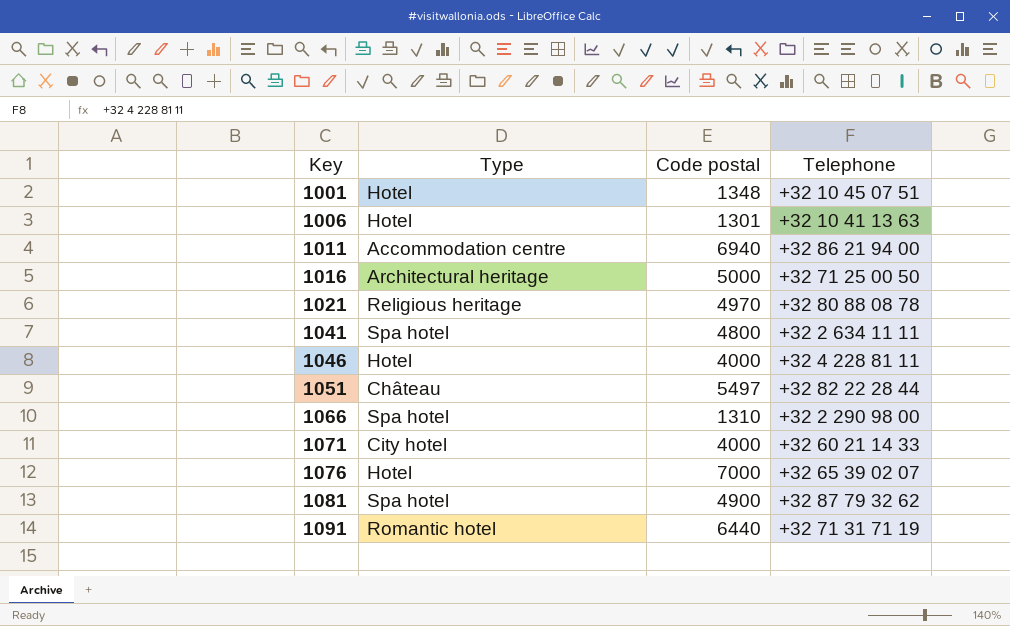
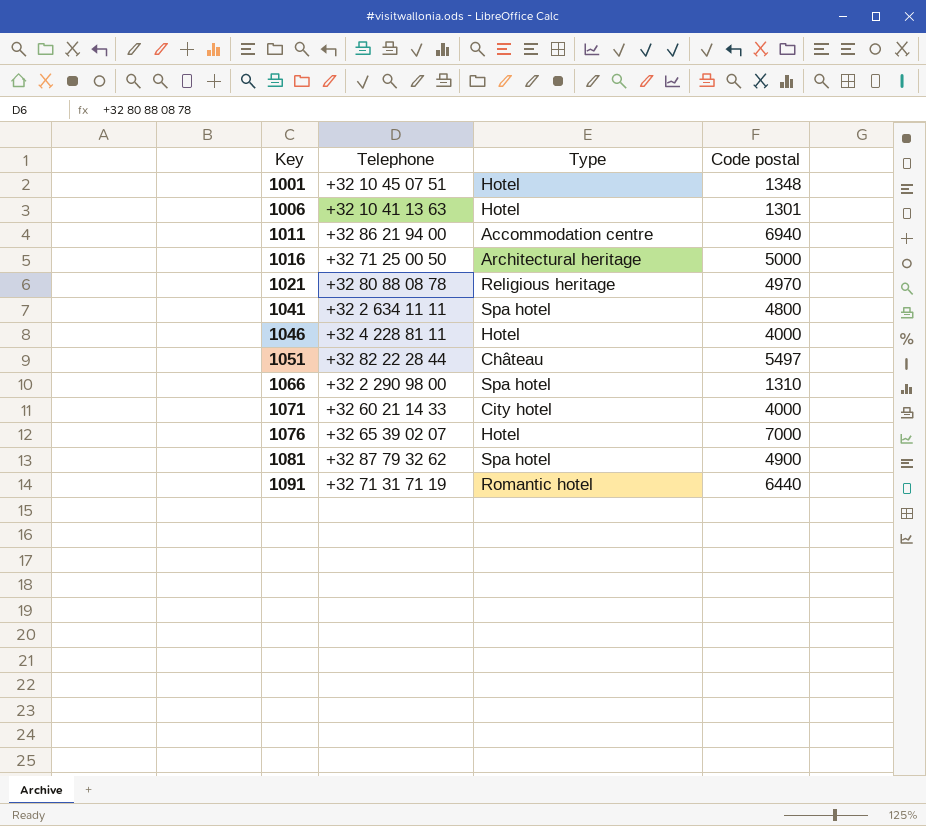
column Telephone | position: 4 -> 2

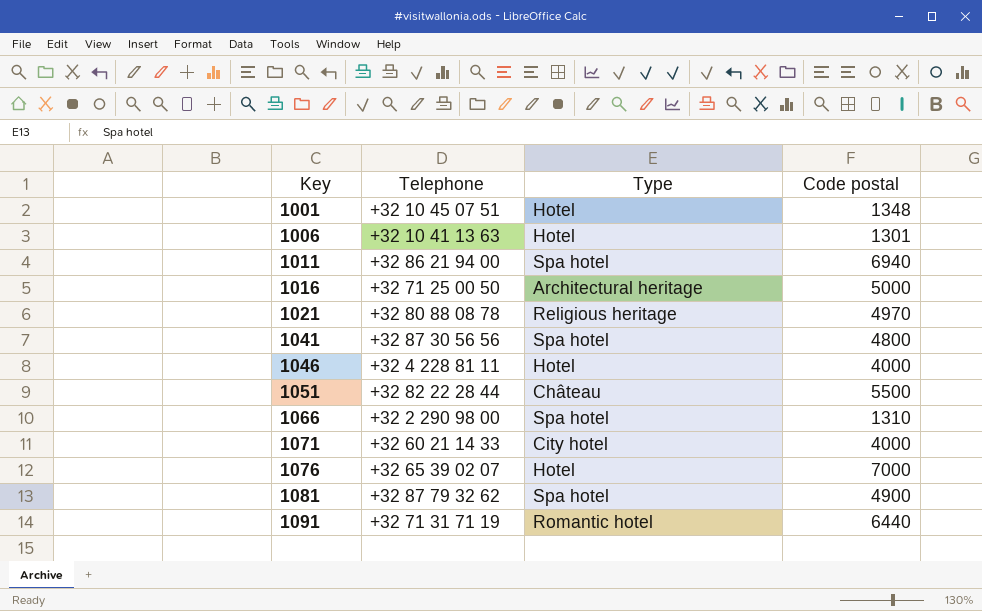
1011 | Type: Accommodation centre -> Spa hotel
1041 | Telephone: +32 2 634 11 11 -> +32 87 30 56 56
1051 | Code postal: 5497 -> 5500

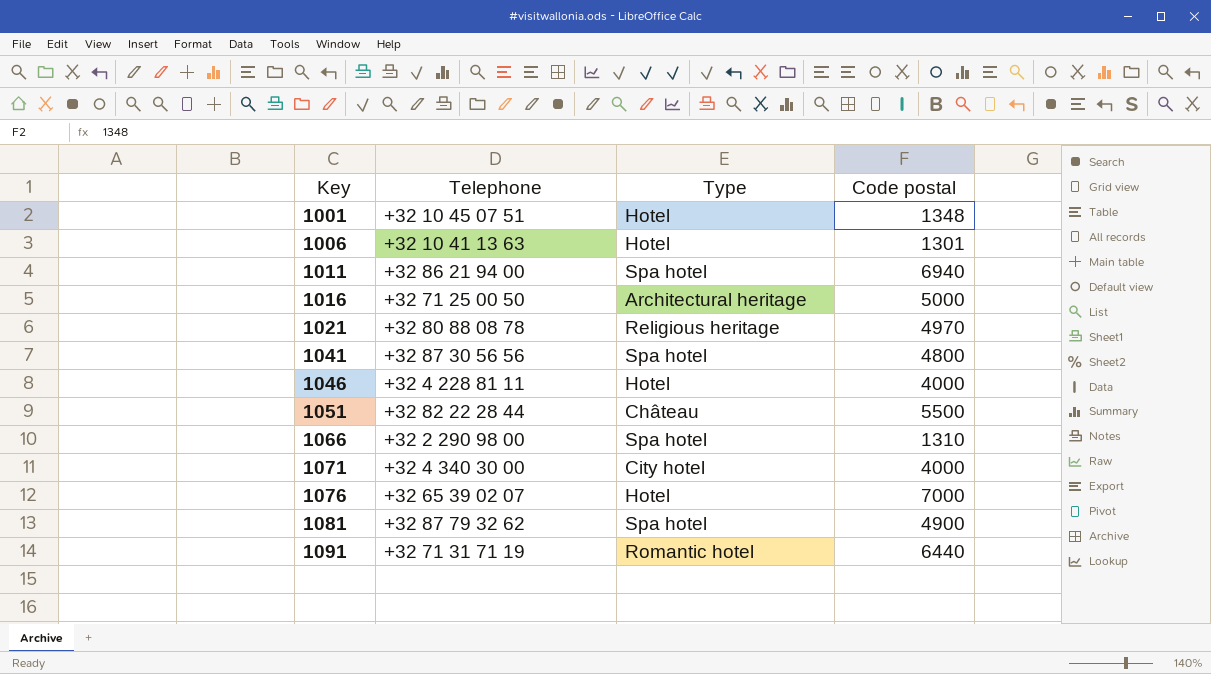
1071 | Telephone: +32 60 21 14 33 -> +32 4 340 30 00

